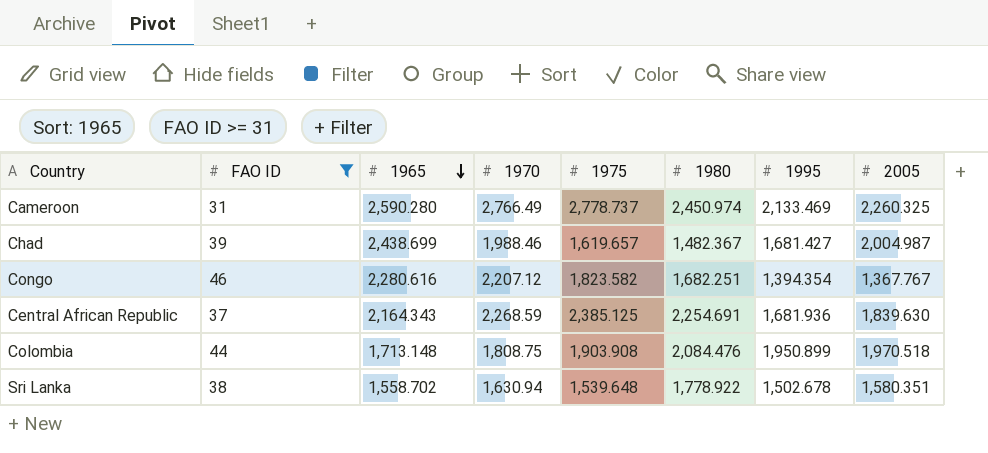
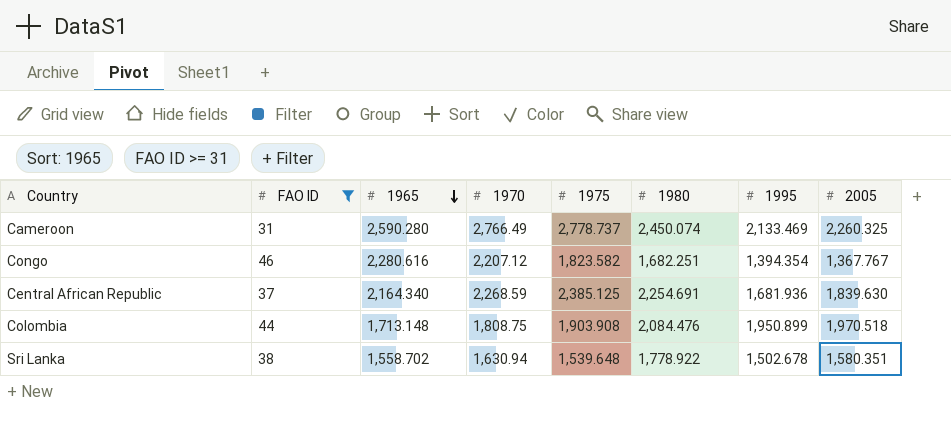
row Chad: 39 | 2,438.699 | 1,988.46 | 1,619.657 | 1,482.367 | 1,681.427 | 2,004.987 -> none
Cameroon | 1980: 2,450.974 -> 2,450.074
Central African Republic | 1965: 2,164.343 -> 2,164.340

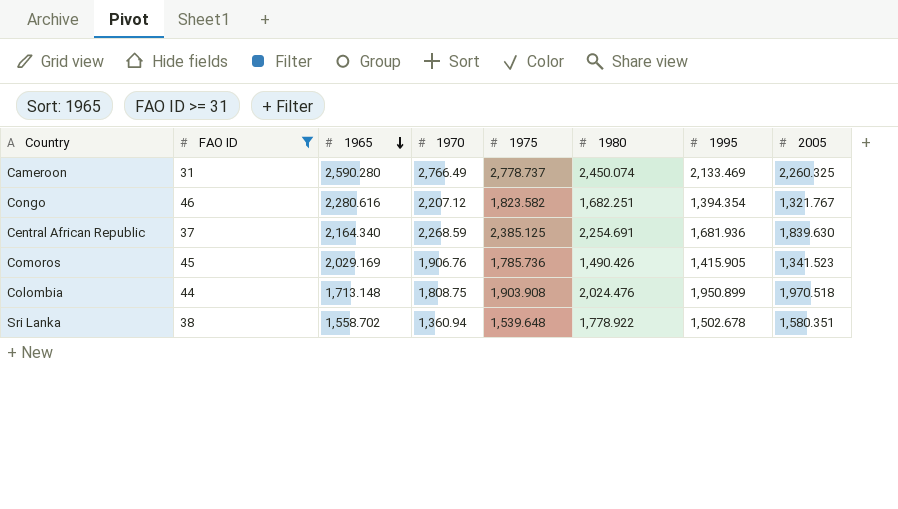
Congo | 2005: 1,367.767 -> 1,321.767
row Comoros: none -> 45 | 2,029.169 | 1,906.76 | 1,785.736 | 1,490.426 | 1,415.905 | 1,341.523
Colombia | 1980: 2,084.476 -> 2,024.476
Sri Lanka | 1970: 1,630.94 -> 1,360.94

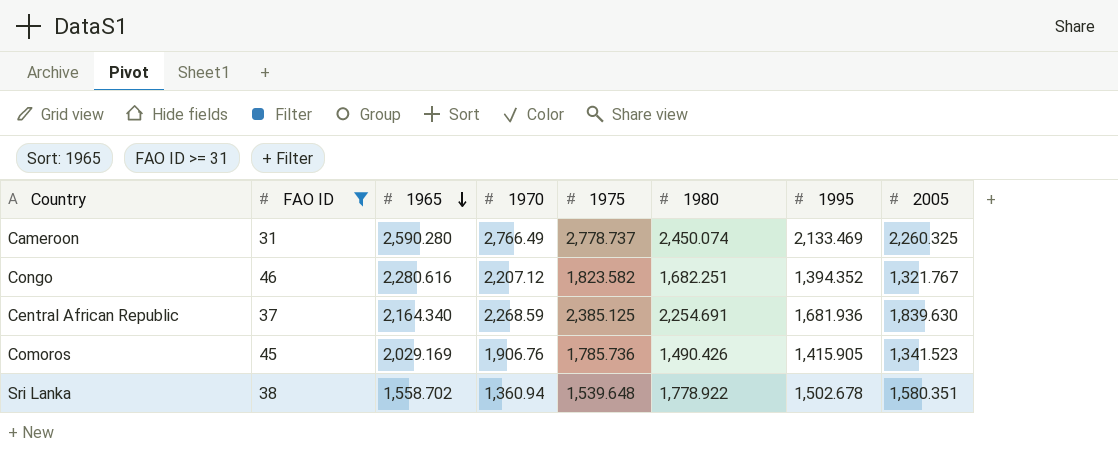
row Colombia: 44 | 1,713.148 | 1,808.75 | 1,903.908 | 2,024.476 | 1,950.899 | 1,970.518 -> none
Congo | 1995: 1,394.354 -> 1,394.352

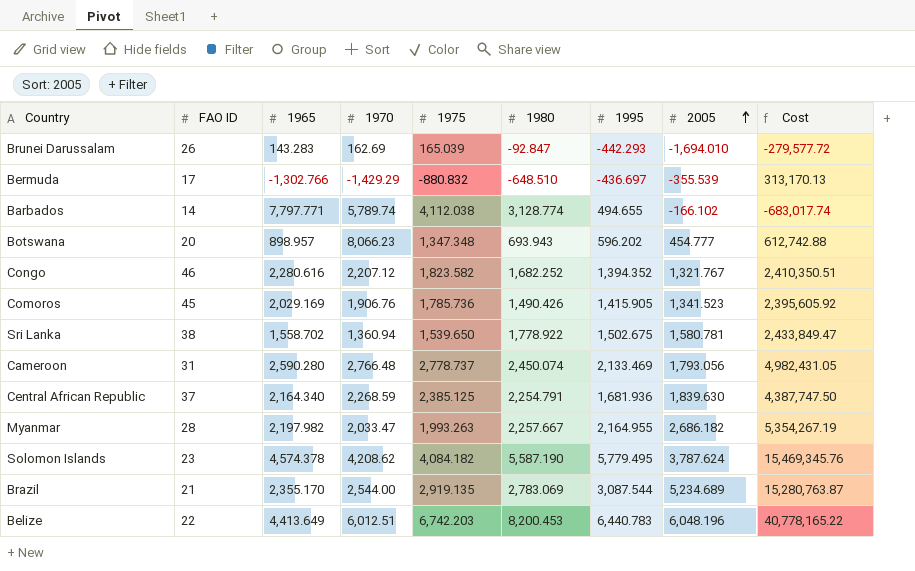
filter: FAO ID >= 31 -> none
row order: 1965 descending -> 2005 ascending
column Cost | formula: none -> [1975] * [2005]
Congo | 1980: 1,682.251 -> 1,682.252
Sri Lanka | 1975: 1,539.648 -> 1,539.650
Sri Lanka | 1995: 1,502.678 -> 1,502.675
Sri Lanka | 2005: 1,580.351 -> 1,580.781
Cameroon | 1970: 2,766.49 -> 2,766.48
Cameroon | 2005: 2,260.325 -> 1,793.056
Central African Republic | 1980: 2,254.691 -> 2,254.791

